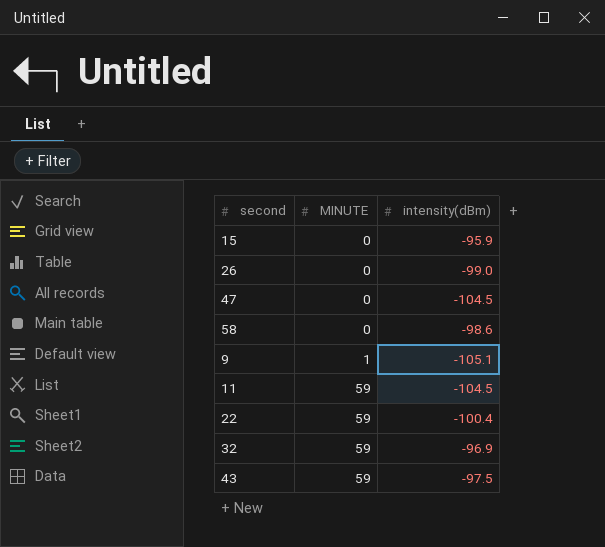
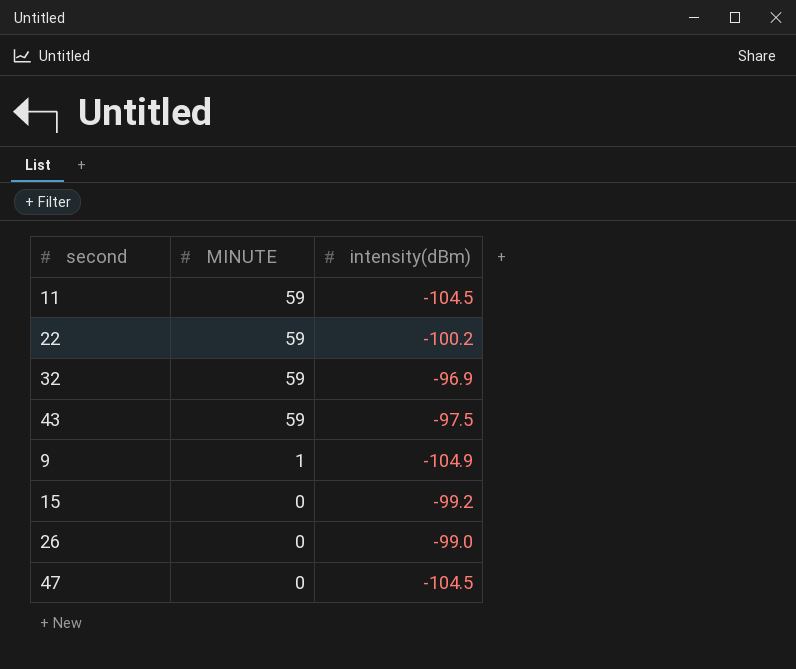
row order: MINUTE ascending -> MINUTE descending
row 58: 0 | -98.6 -> none
22 | intensity(dBm): -100.4 -> -100.2
9 | intensity(dBm): -105.1 -> -104.9
15 | intensity(dBm): -95.9 -> -99.2

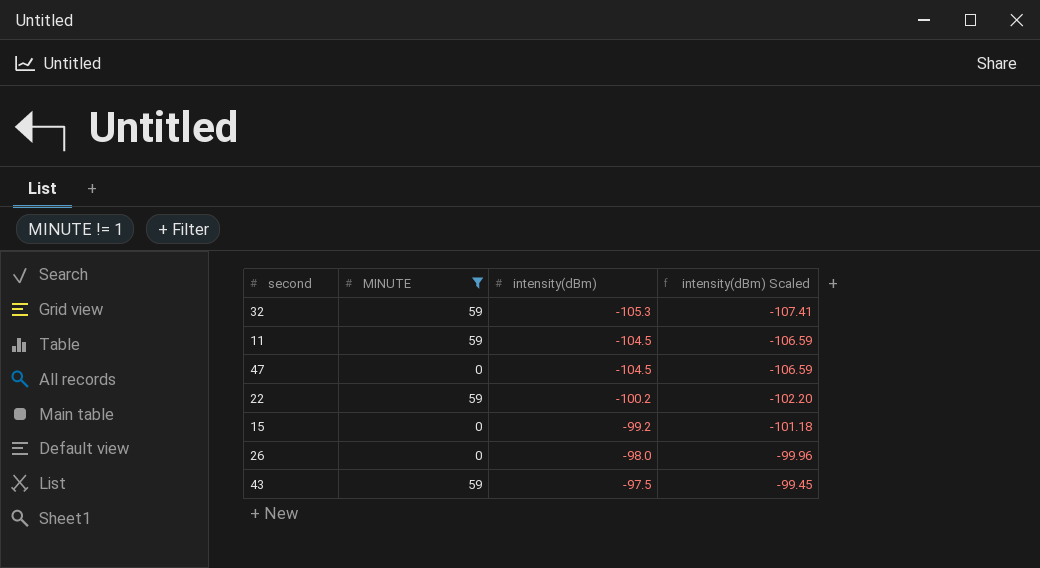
filter: none -> MINUTE != 1
row order: MINUTE descending -> intensity(dBm) ascending
column intensity(dBm) Scaled | formula: none -> [intensity(dBm)] * 1.02
32 | intensity(dBm): -96.9 -> -105.3
26 | intensity(dBm): -99.0 -> -98.0

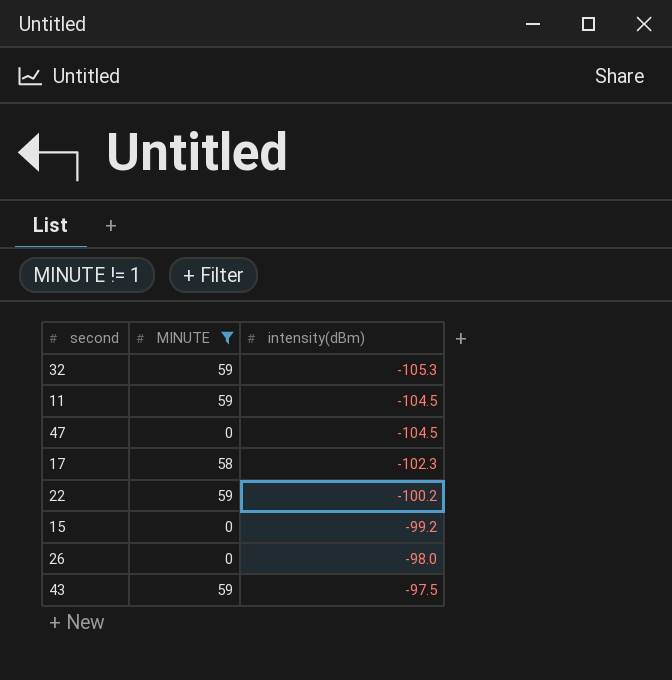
column intensity(dBm) Scaled | formula: [intensity(dBm)] * 1.02 -> none
row 17: none -> 58 | -102.3

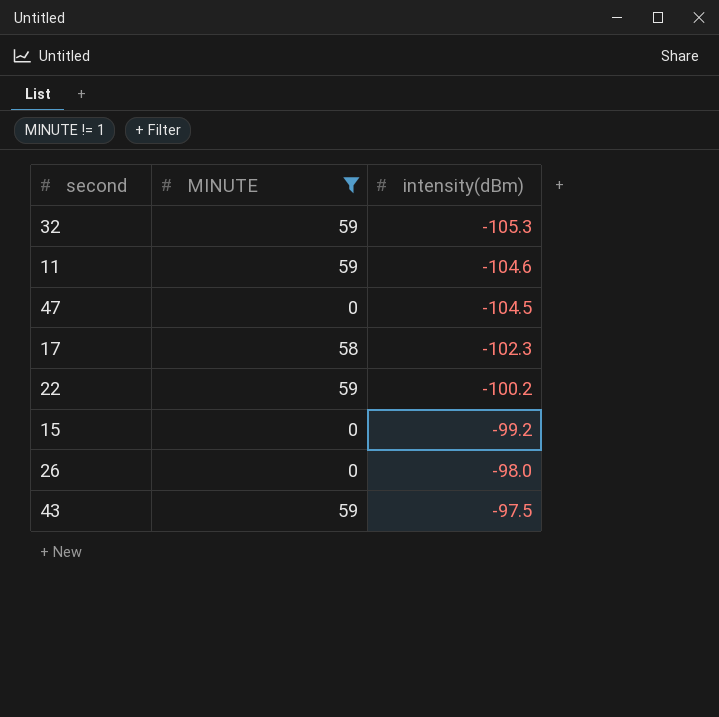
11 | intensity(dBm): -104.5 -> -104.6

